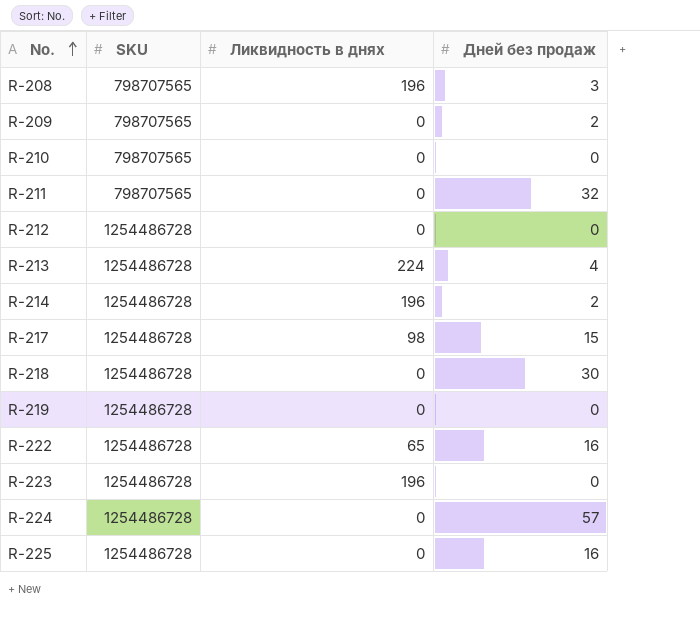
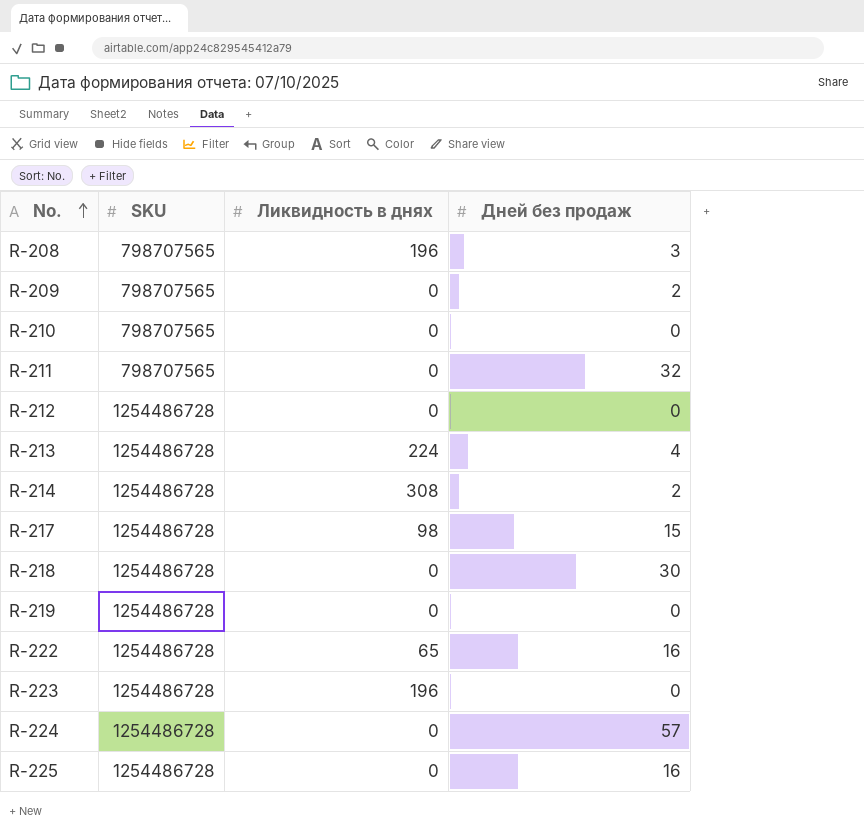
R-214 | Ликвидность в днях: 196 -> 308

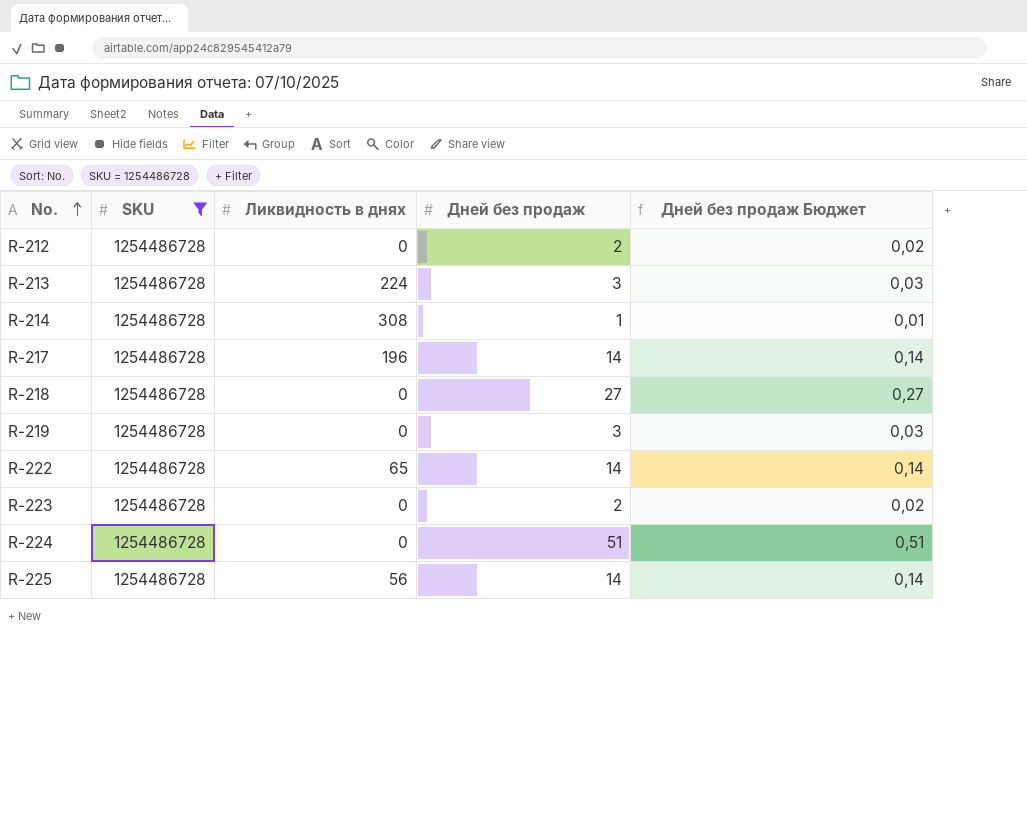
filter: none -> SKU = 1254486728
column Дней без продаж Бюджет | formula: none -> [Дней без продаж] * 0,01
R-212 | Дней без продаж: 0 -> 2
R-213 | Дней без продаж: 4 -> 3
R-214 | Дней без продаж: 2 -> 1
R-217 | Ликвидность в днях: 98 -> 196
R-217 | Дней без продаж: 15 -> 14
R-218 | Дней без продаж: 30 -> 27
R-219 | Дней без продаж: 0 -> 3
R-222 | Дней без продаж: 16 -> 14
R-223 | Ликвидность в днях: 196 -> 0
R-223 | Дней без продаж: 0 -> 2
R-224 | Дней без продаж: 57 -> 51
R-225 | Ликвидность в днях: 0 -> 56
R-225 | Дней без продаж: 16 -> 14

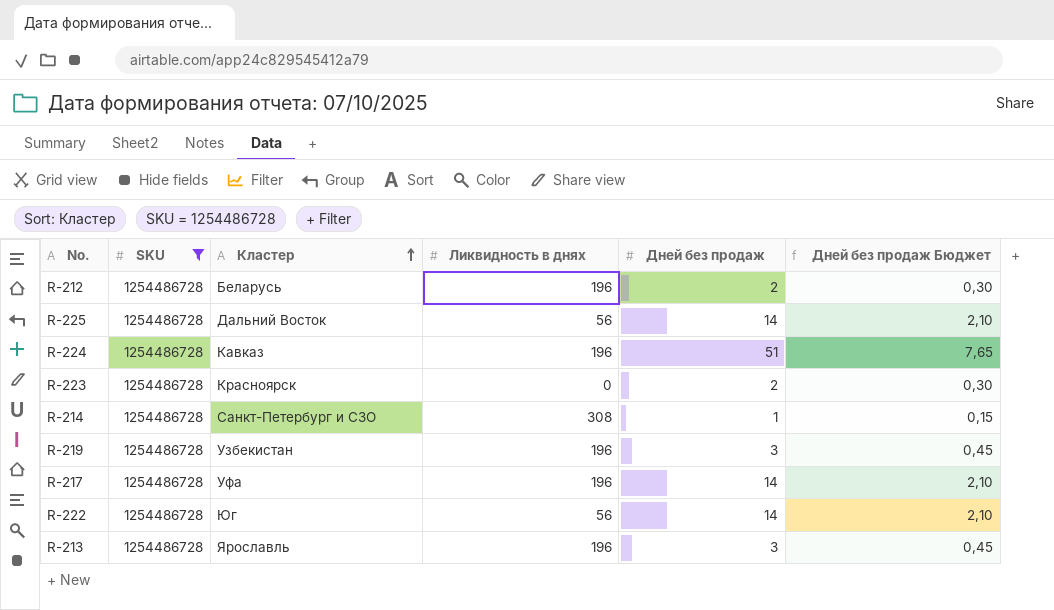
row order: No. ascending -> Кластер ascending
column Кластер | position: none -> 3
column Дней без продаж Бюджет | formula: [Дней без продаж] * 0,01 -> [Дней без продаж] * 0,15
row R-218: 1254486728 | 0 | 27 | 0,27 -> none
R-212 | Ликвидность в днях: 0 -> 196
R-224 | Ликвидность в днях: 0 -> 196
R-219 | Ликвидность в днях: 0 -> 196
R-222 | Ликвидность в днях: 65 -> 56
R-213 | Ликвидность в днях: 224 -> 196

